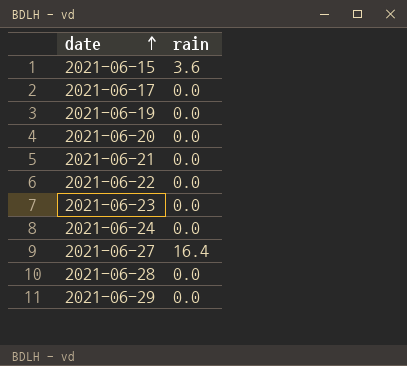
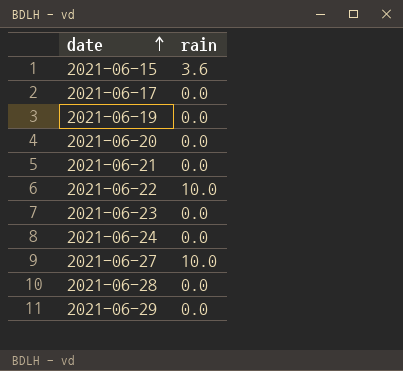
2021-06-22 | rain: 0.0 -> 10.0
2021-06-27 | rain: 16.4 -> 10.0

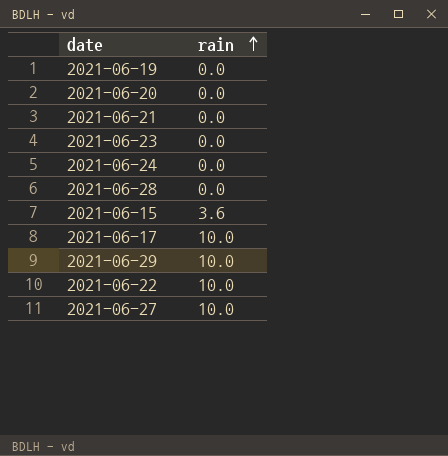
row order: date ascending -> rain ascending
2021-06-17 | rain: 0.0 -> 10.0
2021-06-29 | rain: 0.0 -> 10.0

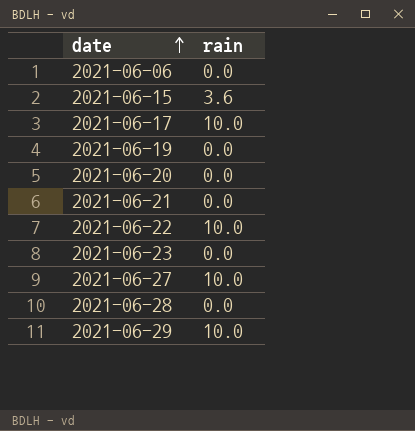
row order: rain ascending -> date ascending
row 2021-06-24: 0.0 -> none
row 2021-06-06: none -> 0.0

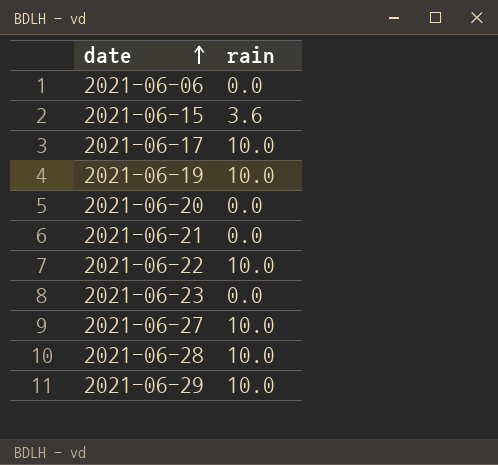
2021-06-19 | rain: 0.0 -> 10.0
2021-06-28 | rain: 0.0 -> 10.0

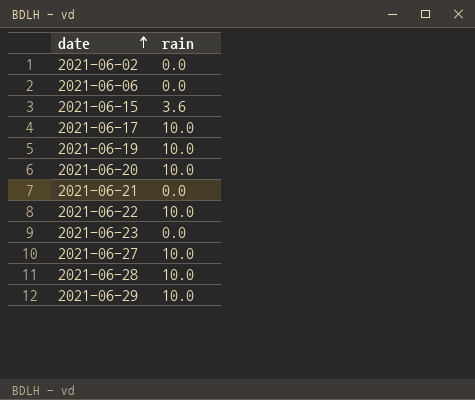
row 2021-06-02: none -> 0.0
2021-06-20 | rain: 0.0 -> 10.0

